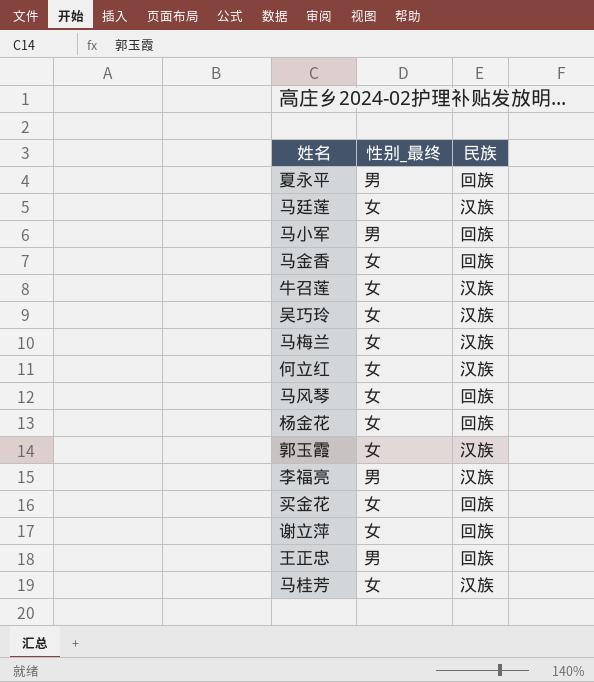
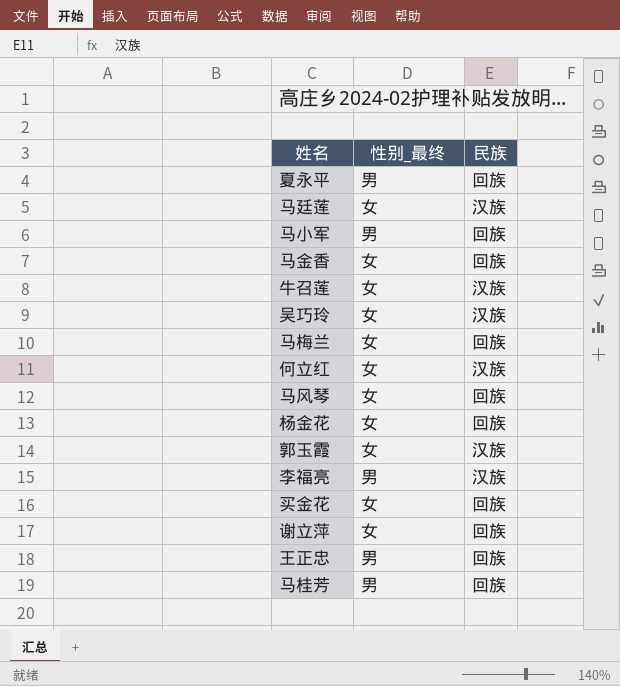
马梅兰 | 民族: 汉族 -> 回族
马桂芳 | 性别_最终: 女 -> 男
马桂芳 | 民族: 汉族 -> 回族

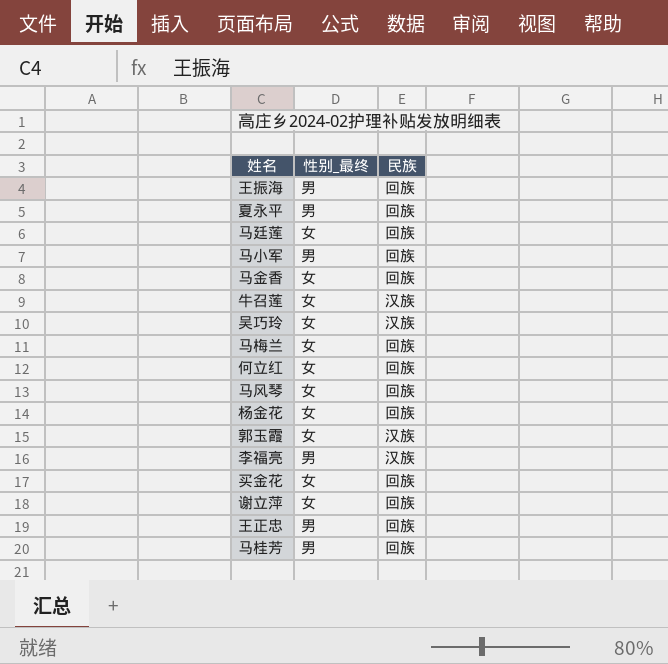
row 王振海: none -> 男 | 回族
马廷莲 | 民族: 汉族 -> 回族
何立红 | 民族: 汉族 -> 回族

